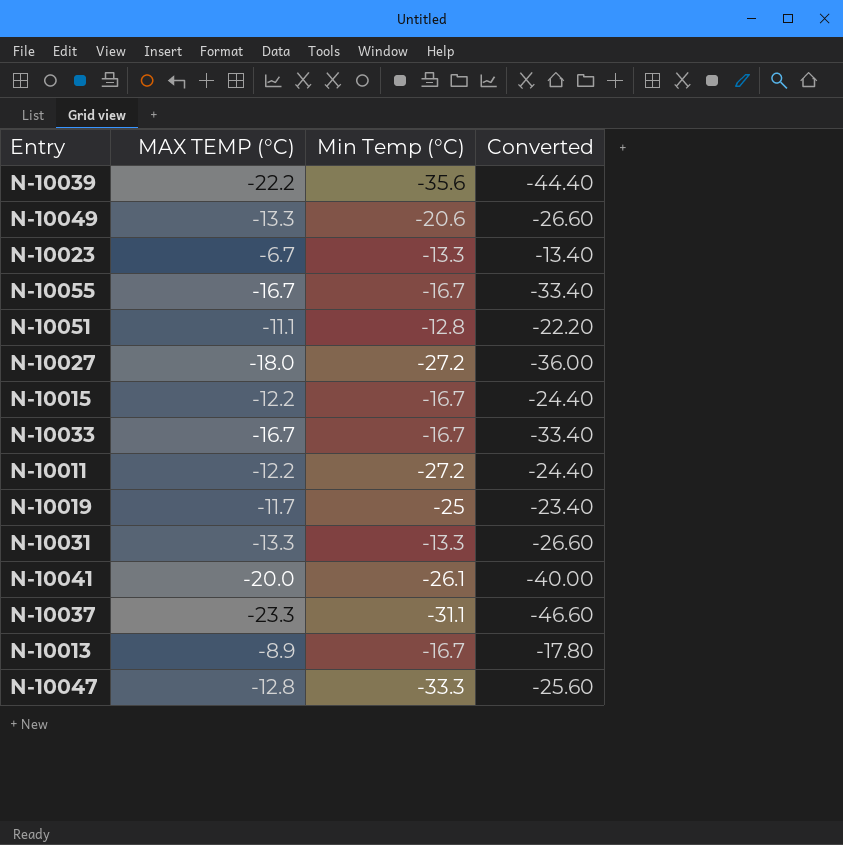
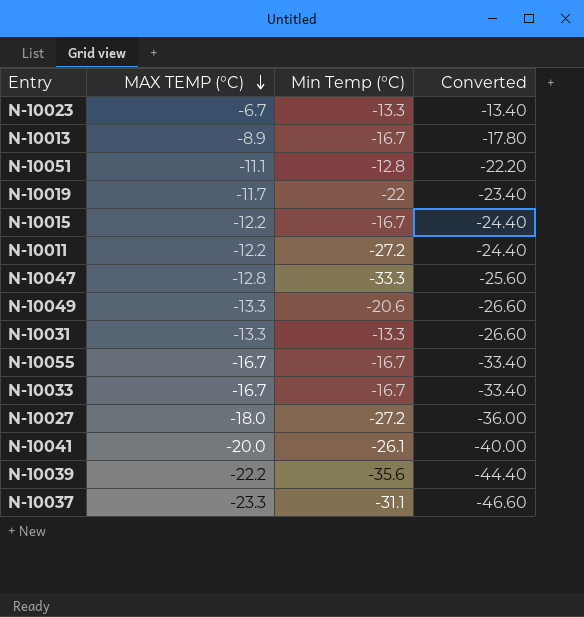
row order: none -> MAX TEMP (°C) descending
N-10019 | Min Temp (°C): -25 -> -22

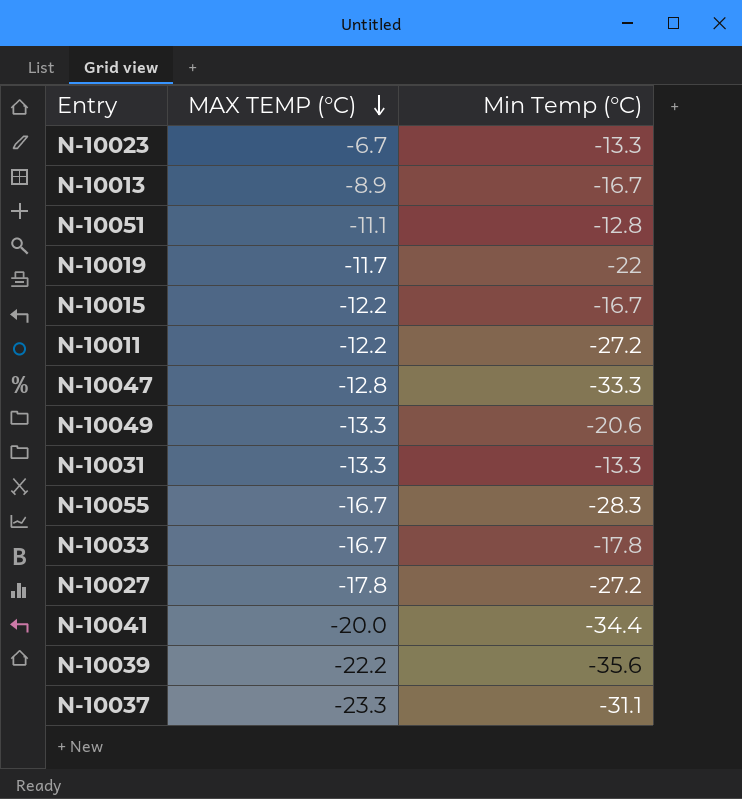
column Converted | formula: [MAX TEMP (°C)] * 2 -> none
N-10055 | Min Temp (°C): -16.7 -> -28.3
N-10033 | Min Temp (°C): -16.7 -> -17.8
N-10027 | MAX TEMP (°C): -18.0 -> -17.8
N-10041 | Min Temp (°C): -26.1 -> -34.4

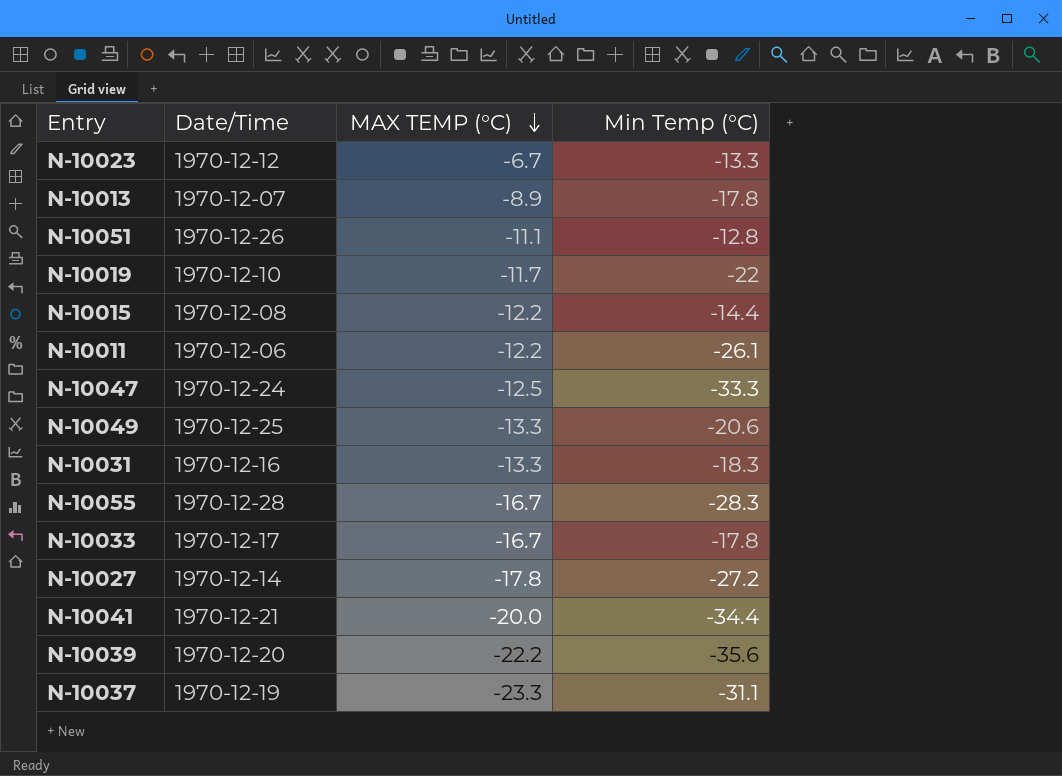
column Date/Time | position: none -> 2
N-10013 | Min Temp (°C): -16.7 -> -17.8
N-10015 | Min Temp (°C): -16.7 -> -14.4
N-10011 | Min Temp (°C): -27.2 -> -26.1
N-10047 | MAX TEMP (°C): -12.8 -> -12.5
N-10031 | Min Temp (°C): -13.3 -> -18.3

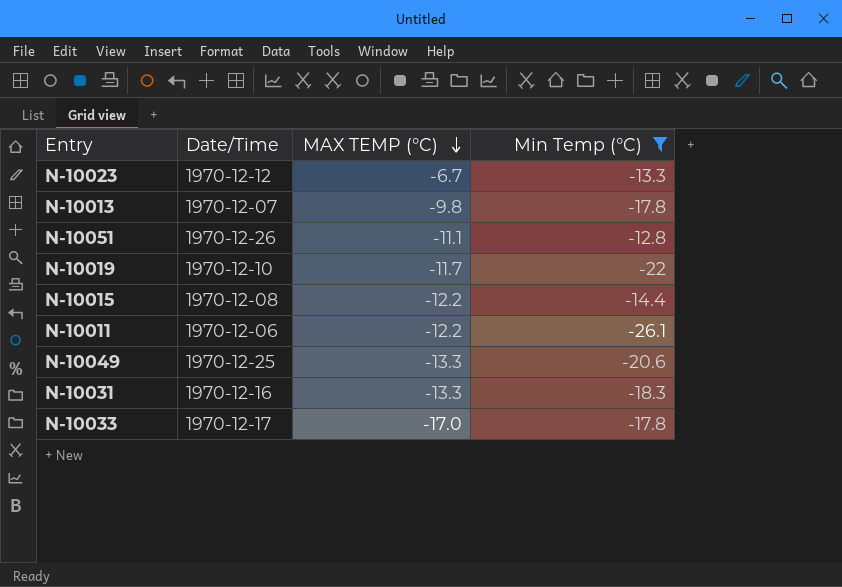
filter: none -> Min Temp (°C) >= -26.1
N-10013 | MAX TEMP (°C): -8.9 -> -9.8
N-10033 | MAX TEMP (°C): -16.7 -> -17.0

